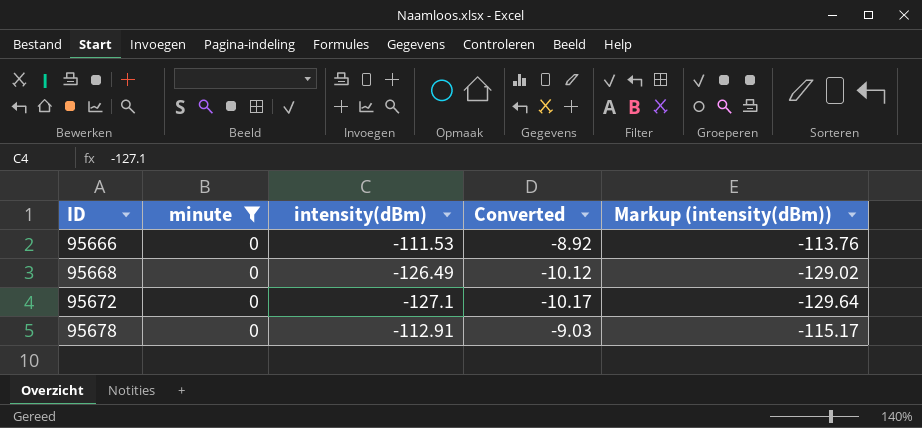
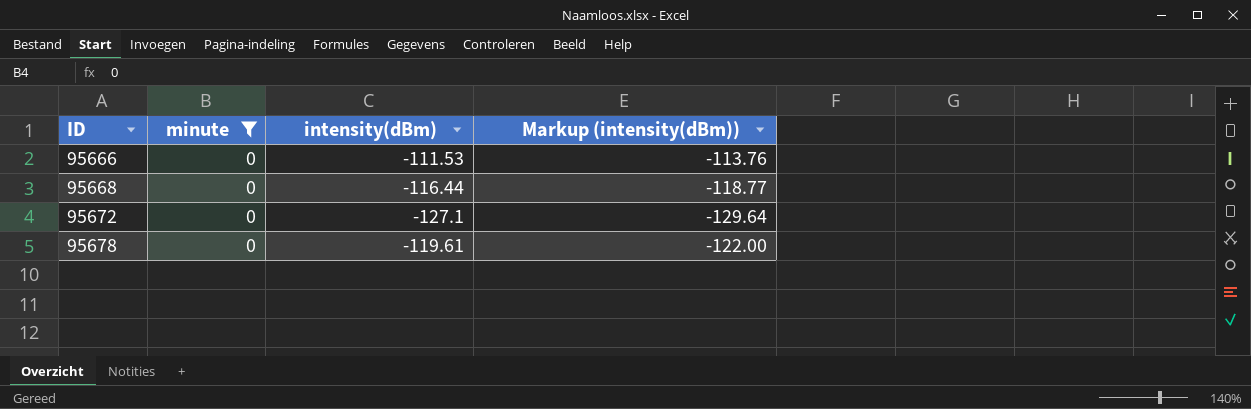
column Converted | formula: [intensity(dBm)] * 0.08 -> none
95668 | intensity(dBm): -126.49 -> -116.44
95668 | Markup (intensity(dBm)): -129.02 -> -118.77
95678 | intensity(dBm): -112.91 -> -119.61
95678 | Markup (intensity(dBm)): -115.17 -> -122.00

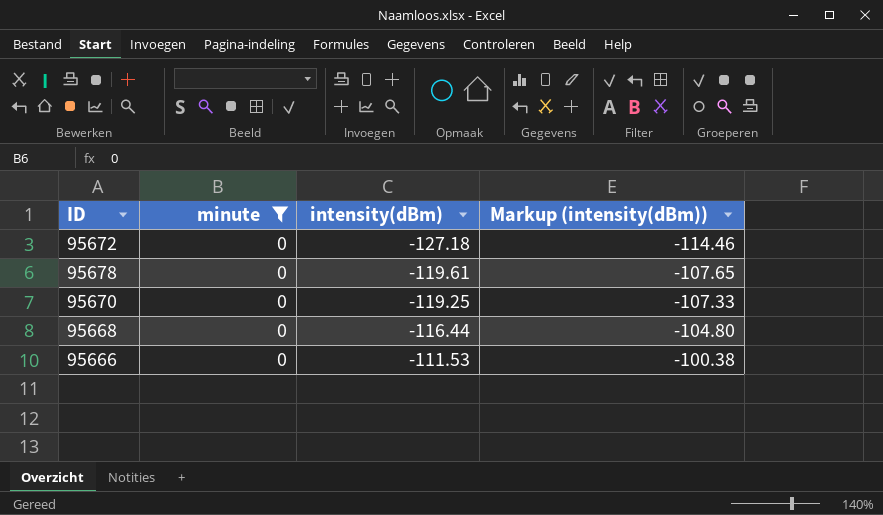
row order: ID ascending -> intensity(dBm) ascending
column Markup (intensity(dBm)) | formula: [intensity(dBm)] * 1.02 -> [intensity(dBm)] * 0.9
95672 | intensity(dBm): -127.1 -> -127.18
row 95670: none -> 0 | -119.25 | -107.33

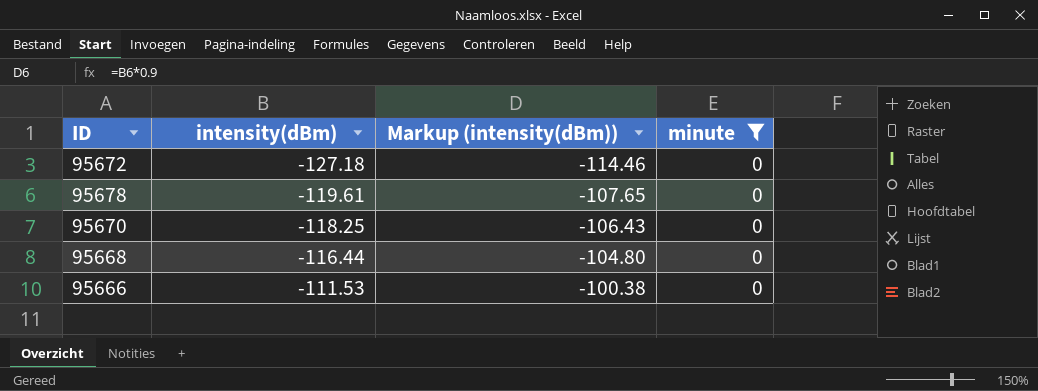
column minute | position: 2 -> 4
95670 | intensity(dBm): -119.25 -> -118.25
95670 | Markup (intensity(dBm)): -107.33 -> -106.43

